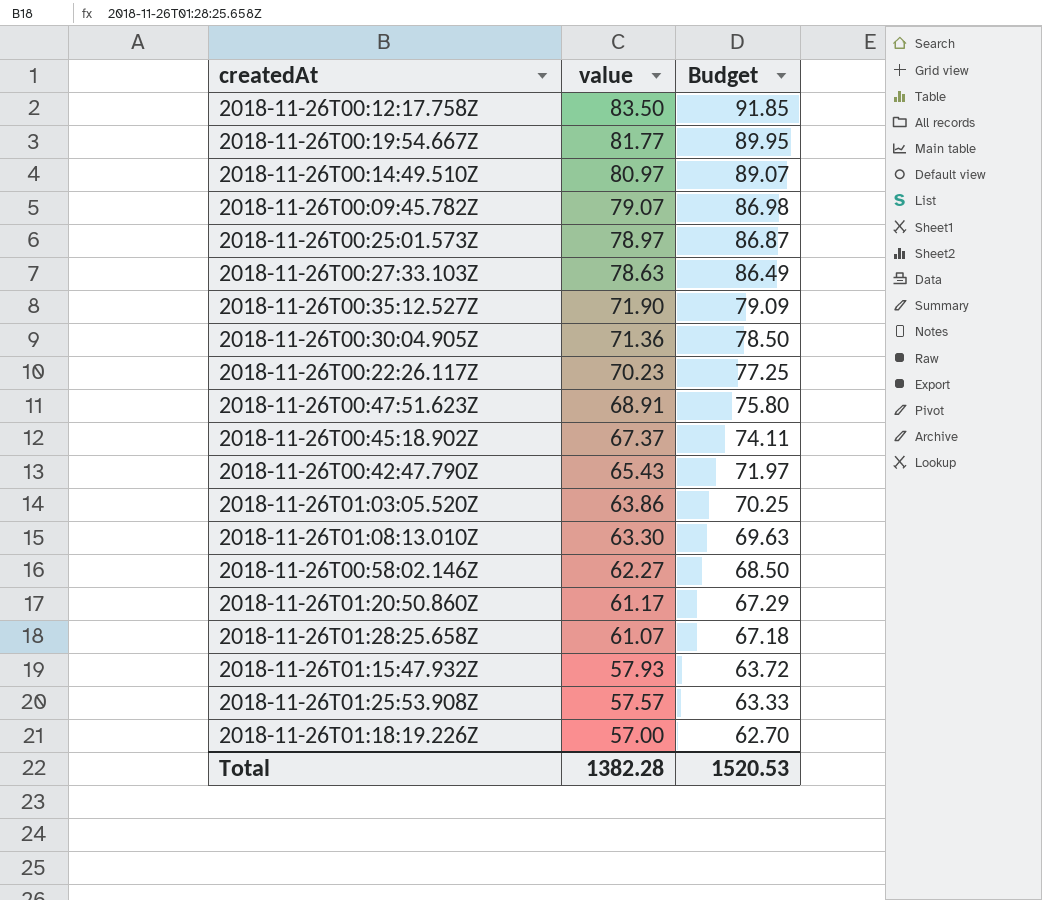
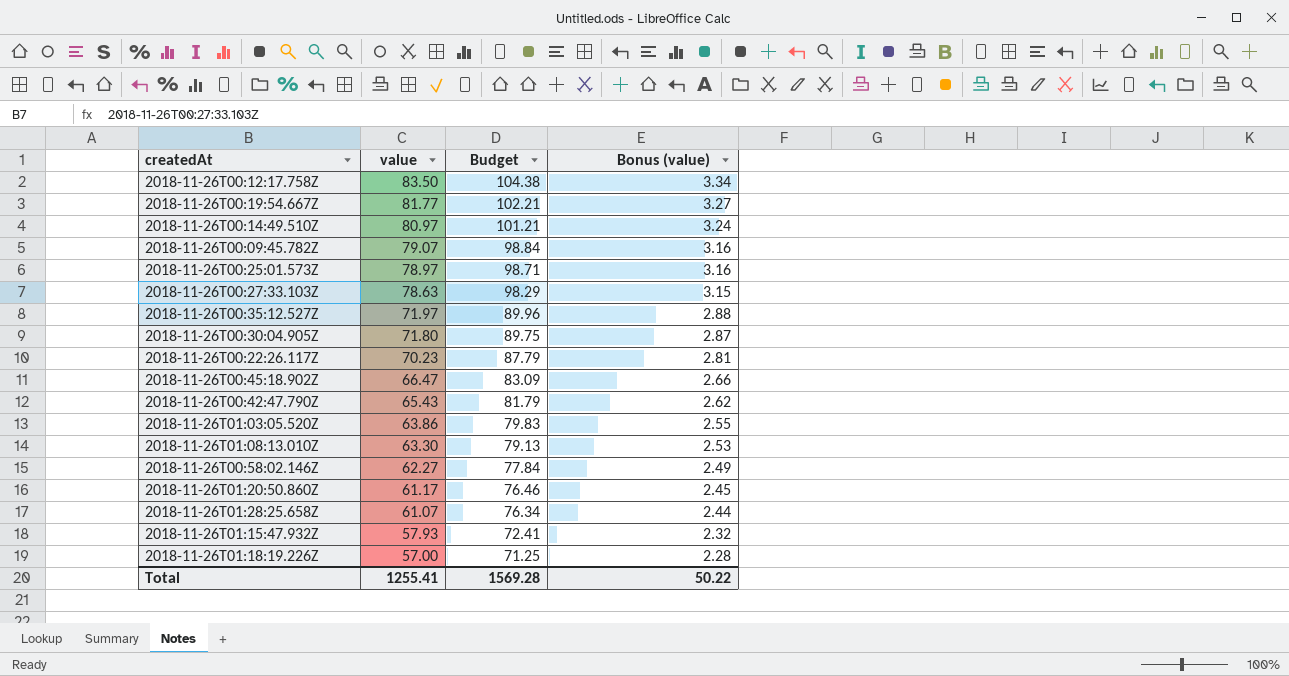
column Budget | formula: [value] * 1.1 -> [value] * 1.25
column Bonus (value) | formula: none -> [value] * 0.04
row 2018-11-26T00:47:51.623Z: 68.91 | 75.80 -> none
row 2018-11-26T01:25:53.908Z: 57.57 | 63.33 -> none
2018-11-26T00:35:12.527Z | value: 71.90 -> 71.97
2018-11-26T00:30:04.905Z | value: 71.36 -> 71.80
2018-11-26T00:45:18.902Z | value: 67.37 -> 66.47
Total | value: 1382.28 -> 1255.41
Total | Budget: 1520.53 -> 1569.28

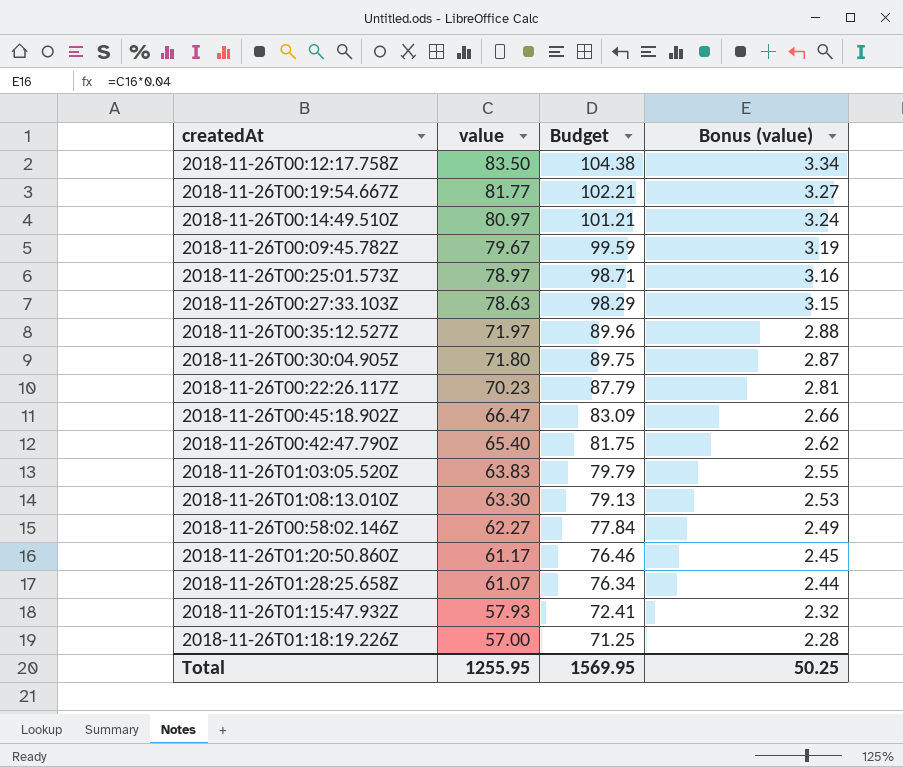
2018-11-26T00:09:45.782Z | value: 79.07 -> 79.67
2018-11-26T00:09:45.782Z | Budget: 98.84 -> 99.59
2018-11-26T00:09:45.782Z | Bonus (value): 3.16 -> 3.19
2018-11-26T00:42:47.790Z | value: 65.43 -> 65.40
2018-11-26T00:42:47.790Z | Budget: 81.79 -> 81.75
2018-11-26T01:03:05.520Z | value: 63.86 -> 63.83
2018-11-26T01:03:05.520Z | Budget: 79.83 -> 79.79
Total | value: 1255.41 -> 1255.95
Total | Budget: 1569.28 -> 1569.95
Total | Bonus (value): 50.22 -> 50.25

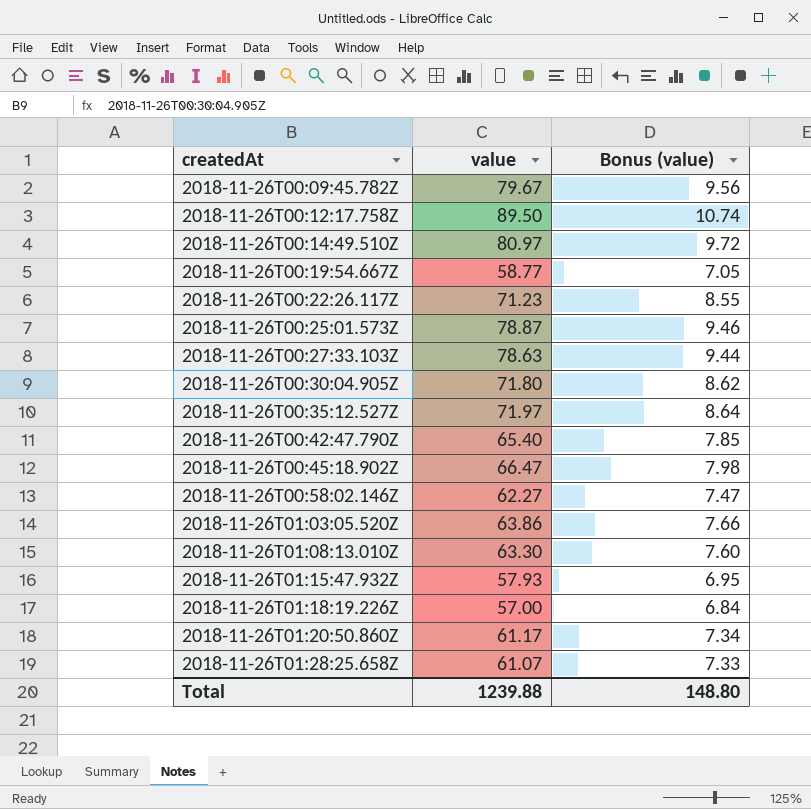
row order: value descending -> createdAt ascending
column Budget | formula: [value] * 1.25 -> none
column Bonus (value) | formula: [value] * 0.04 -> [value] * 0.12
2018-11-26T00:12:17.758Z | value: 83.50 -> 89.50
2018-11-26T00:19:54.667Z | value: 81.77 -> 58.77
2018-11-26T00:22:26.117Z | value: 70.23 -> 71.23
2018-11-26T00:25:01.573Z | value: 78.97 -> 78.87
2018-11-26T01:03:05.520Z | value: 63.83 -> 63.86
Total | value: 1255.95 -> 1239.88
Total | Bonus (value): 50.25 -> 148.80

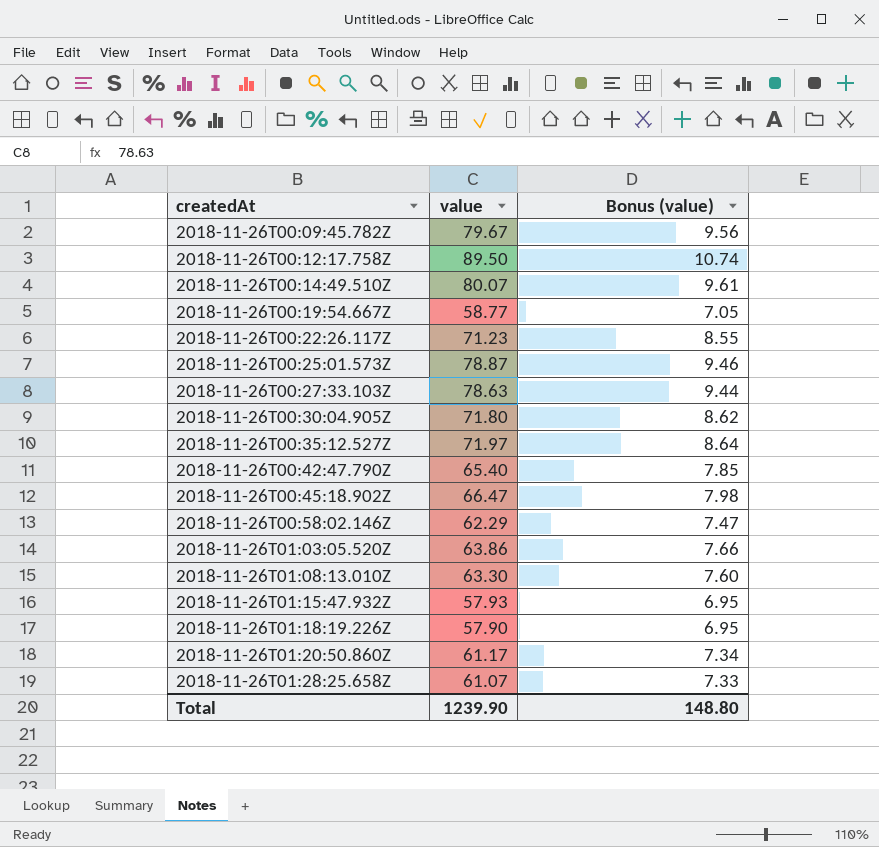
2018-11-26T00:14:49.510Z | value: 80.97 -> 80.07
2018-11-26T00:14:49.510Z | Bonus (value): 9.72 -> 9.61
2018-11-26T00:58:02.146Z | value: 62.27 -> 62.29
2018-11-26T01:18:19.226Z | value: 57.00 -> 57.90
2018-11-26T01:18:19.226Z | Bonus (value): 6.84 -> 6.95
Total | value: 1239.88 -> 1239.90

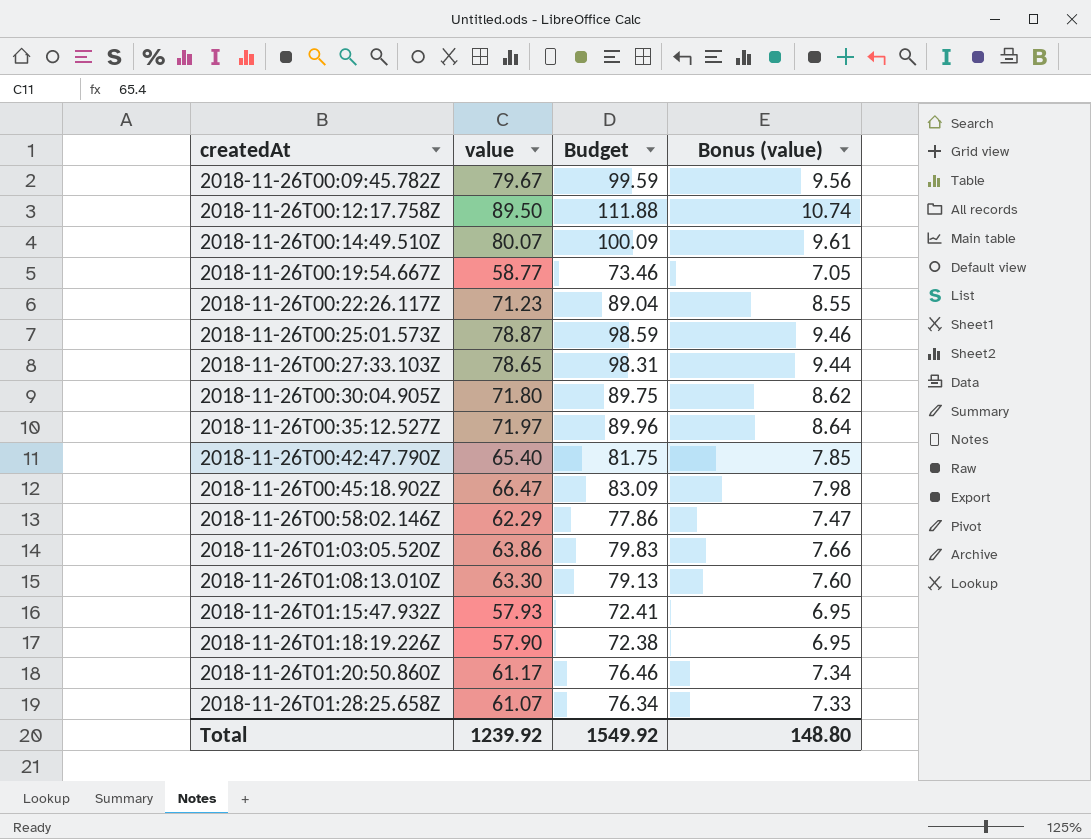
column Budget | formula: none -> [value] * 1.25
2018-11-26T00:27:33.103Z | value: 78.63 -> 78.65
Total | value: 1239.90 -> 1239.92

